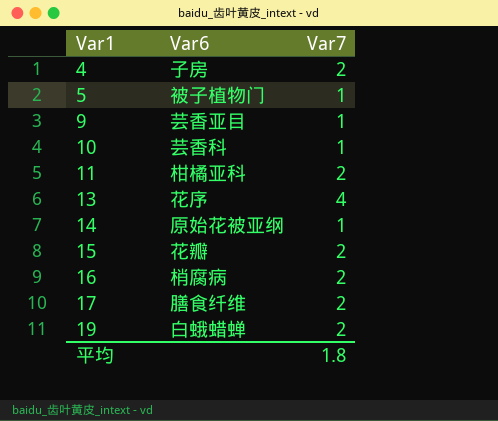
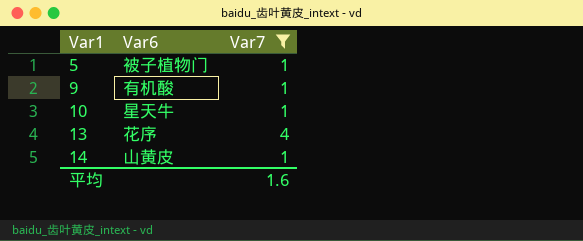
filter: none -> Var7 != 2
9 | Var6: 芸香亚目 -> 有机酸
10 | Var6: 芸香科 -> 星天牛
14 | Var6: 原始花被亚纲 -> 山黄皮
平均 | Var7: 1.8 -> 1.6

